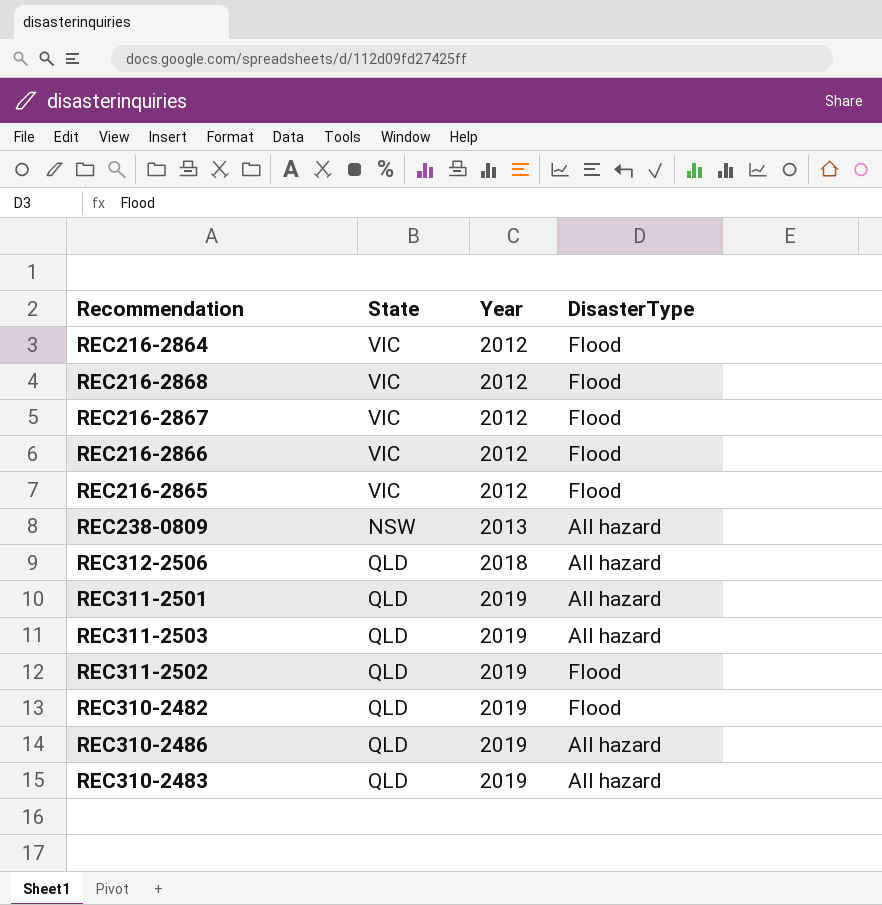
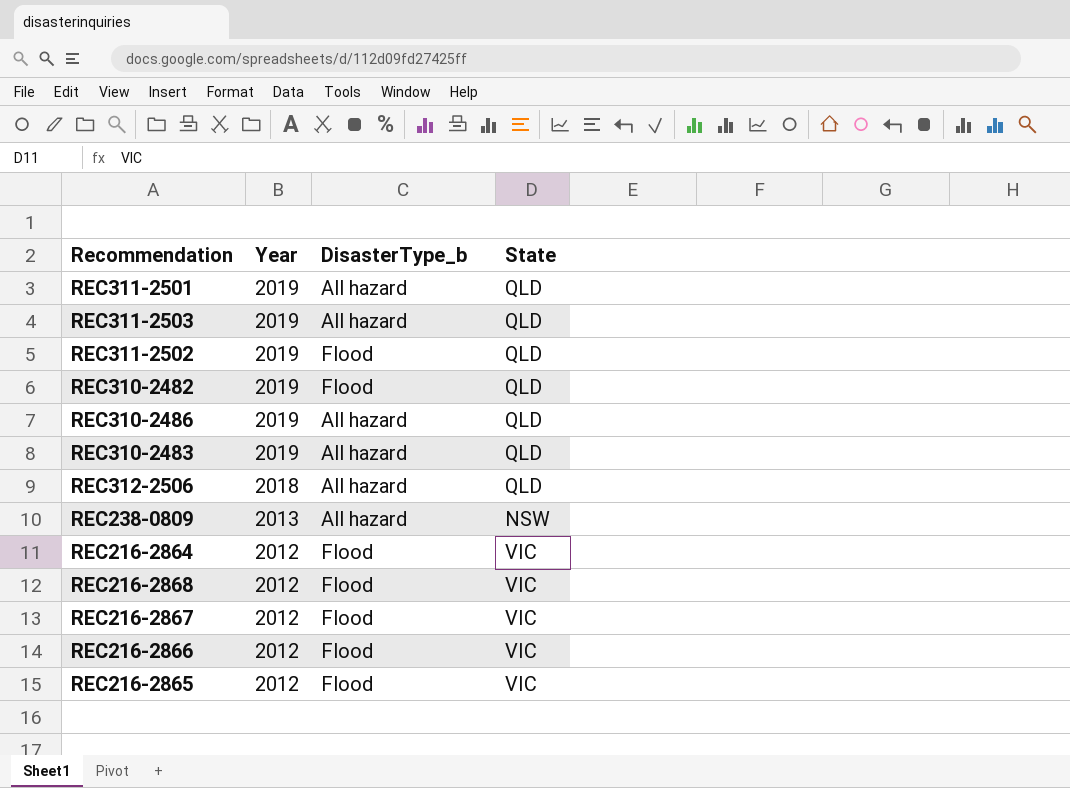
row order: Year ascending -> Year descending
column name: DisasterType -> DisasterType_b
column State | position: 2 -> 4

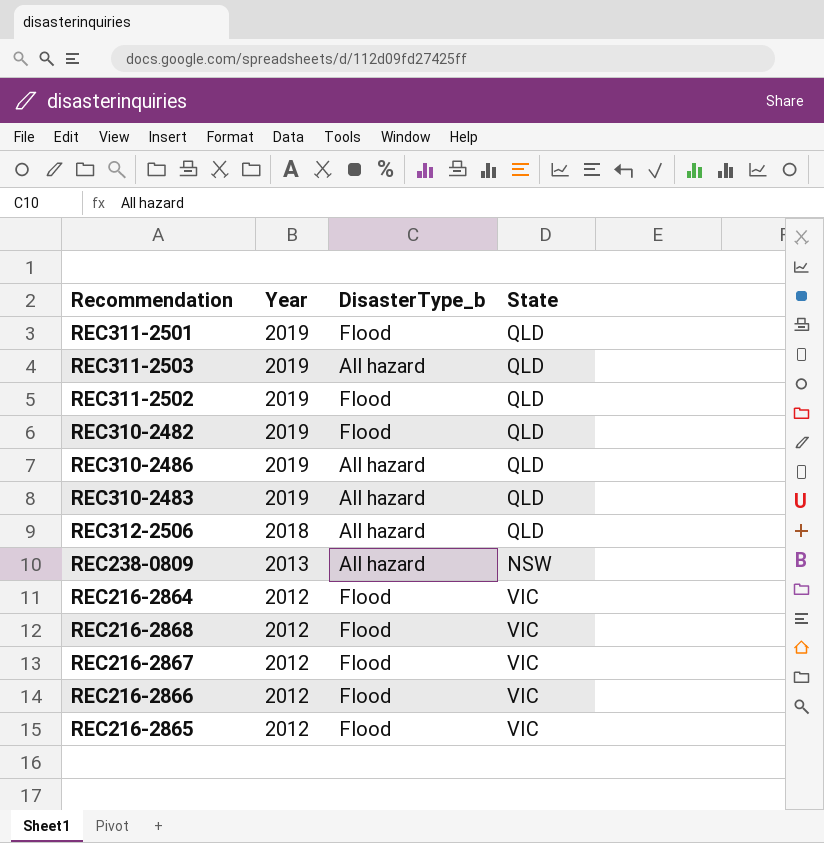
REC311-2501 | DisasterType_b: All hazard -> Flood

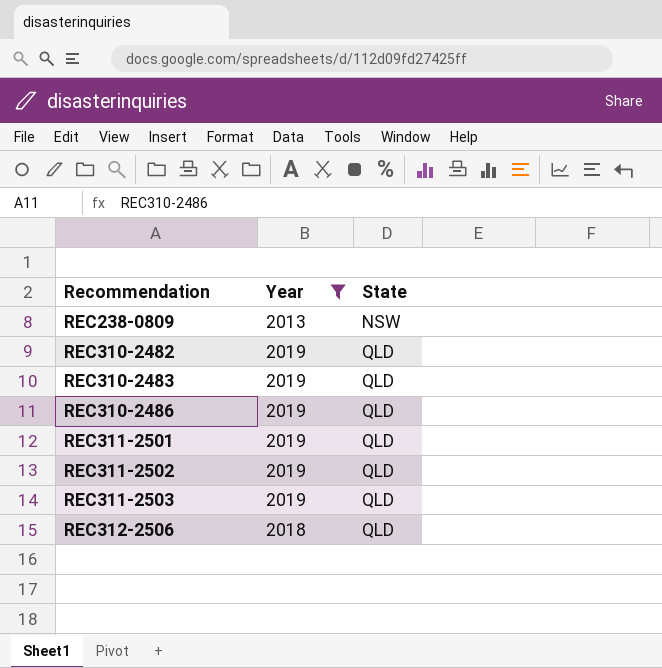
filter: none -> Year != 2012
row order: Year descending -> Recommendation ascending
column DisasterType_b | position: 3 -> none

